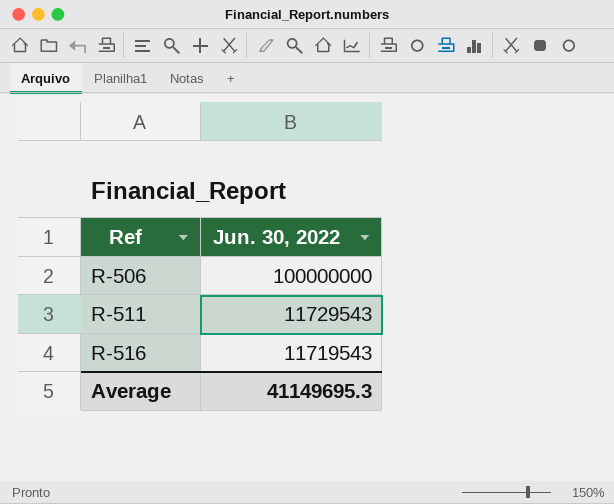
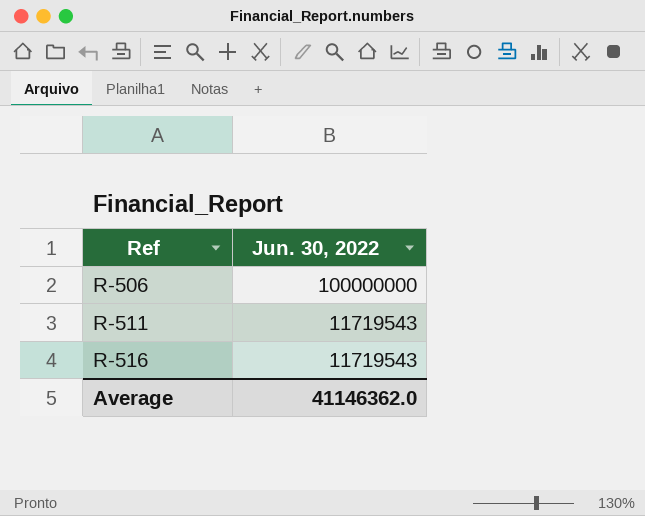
R-511 | Jun. 30, 2022: 11729543 -> 11719543
Average | Jun. 30, 2022: 41149695.3 -> 41146362.0

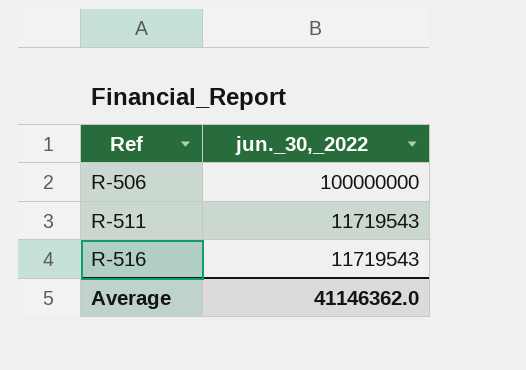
column name: Jun. 30, 2022 -> jun._30,_2022

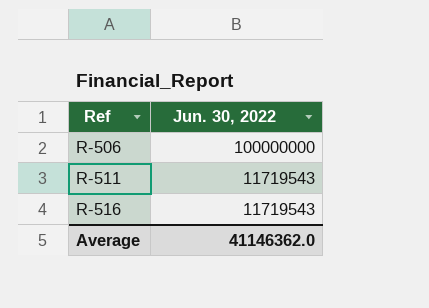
column name: jun._30,_2022 -> Jun. 30, 2022

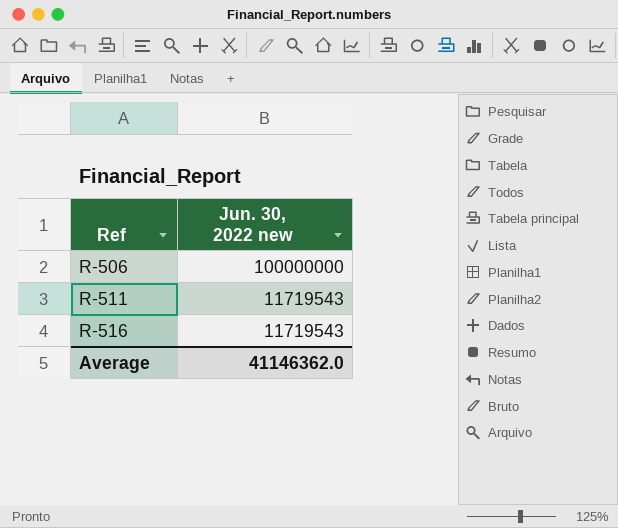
column name: Jun. 30, 2022 -> Jun. 30, 2022 new

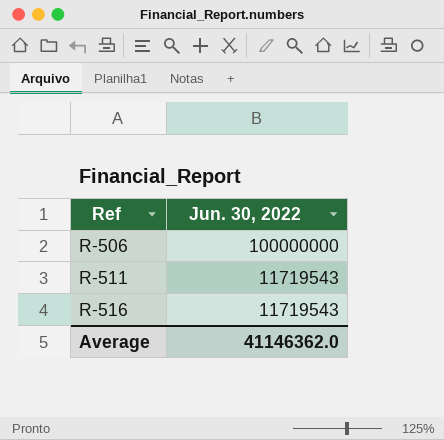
column name: Jun. 30, 2022 new -> Jun. 30, 2022

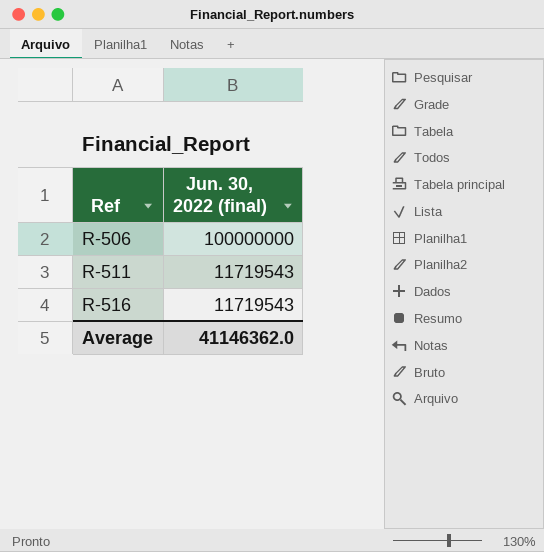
column name: Jun. 30, 2022 -> Jun. 30, 2022 (final)

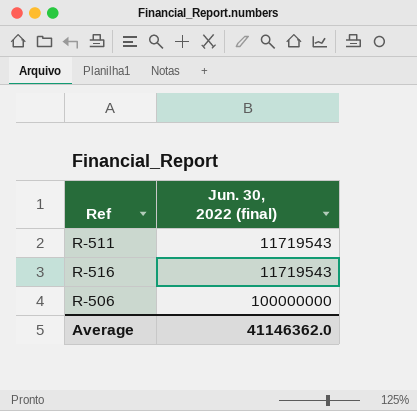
row order: Ref ascending -> Jun. 30, 2022 (final) ascending

